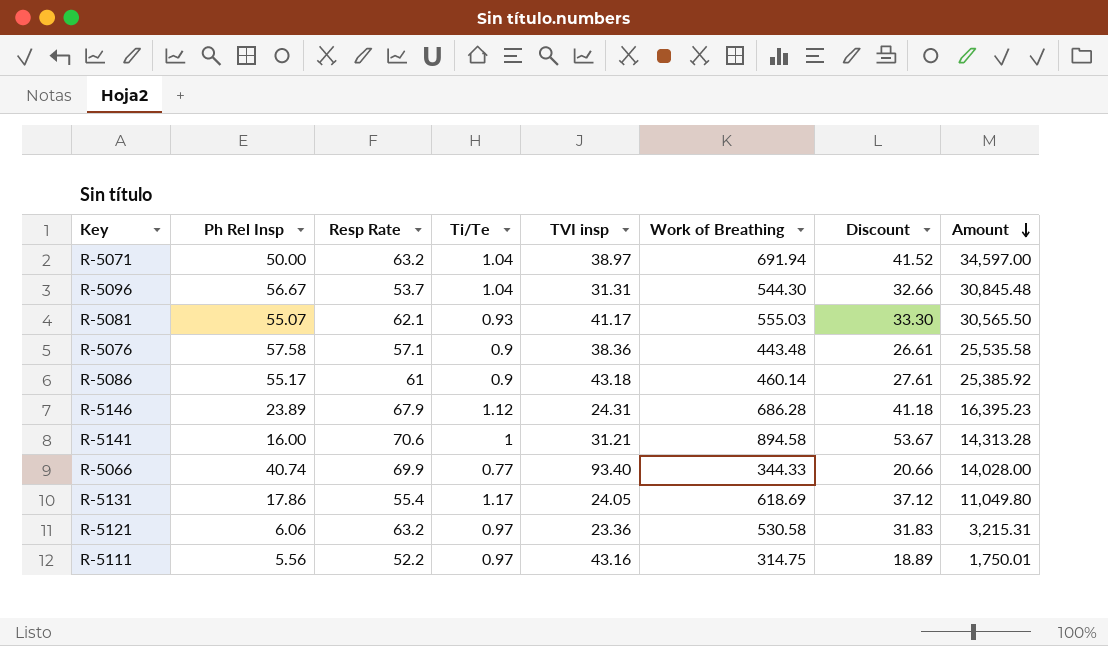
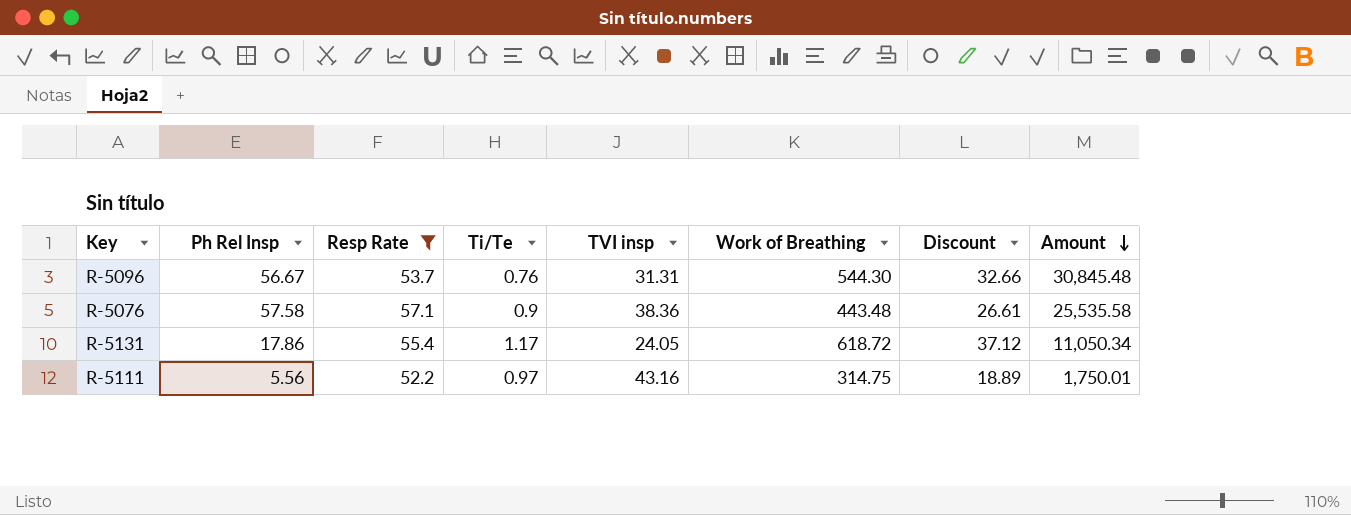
filter: none -> Resp Rate <= 57.1
R-5096 | Ti/Te: 1.04 -> 0.76
R-5131 | Work of Breathing: 618.69 -> 618.72
R-5131 | Amount: 11,049.80 -> 11,050.34

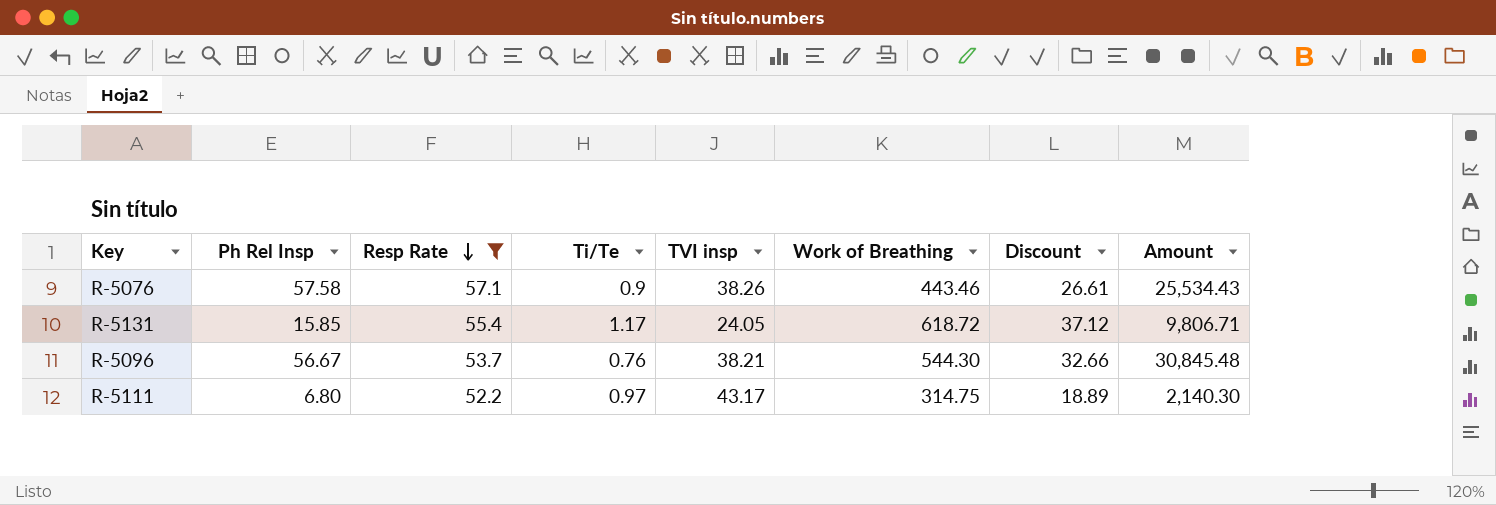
row order: Amount descending -> Resp Rate descending
R-5076 | TVI insp: 38.36 -> 38.26
R-5076 | Work of Breathing: 443.48 -> 443.46
R-5076 | Amount: 25,535.58 -> 25,534.43
R-5131 | Ph Rel Insp: 17.86 -> 15.85
R-5131 | Amount: 11,050.34 -> 9,806.71
R-5096 | TVI insp: 31.31 -> 38.21
R-5111 | Ph Rel Insp: 5.56 -> 6.80
R-5111 | TVI insp: 43.16 -> 43.17
R-5111 | Amount: 1,750.01 -> 2,140.30

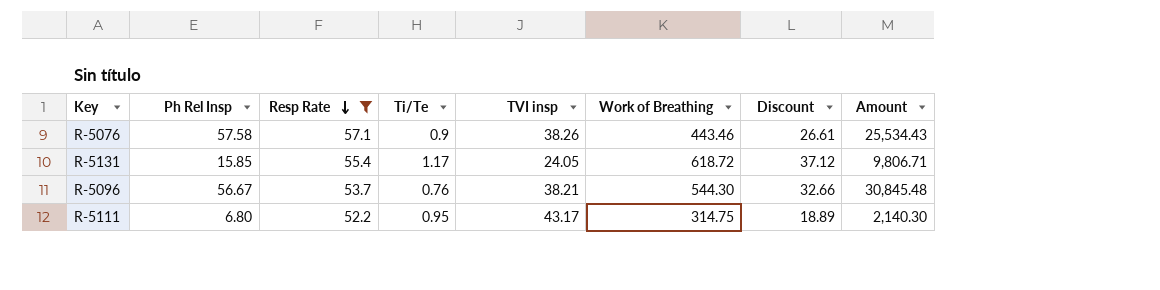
R-5111 | Ti/Te: 0.97 -> 0.95

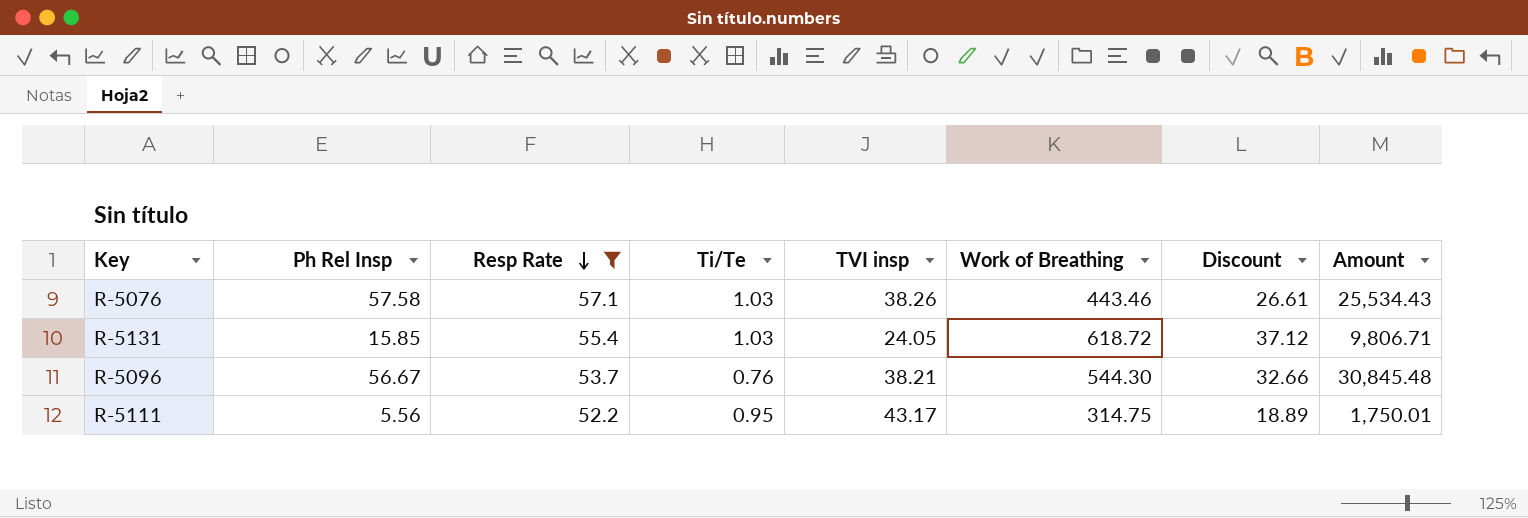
R-5076 | Ti/Te: 0.9 -> 1.03
R-5131 | Ti/Te: 1.17 -> 1.03
R-5111 | Ph Rel Insp: 6.80 -> 5.56
R-5111 | Amount: 2,140.30 -> 1,750.01

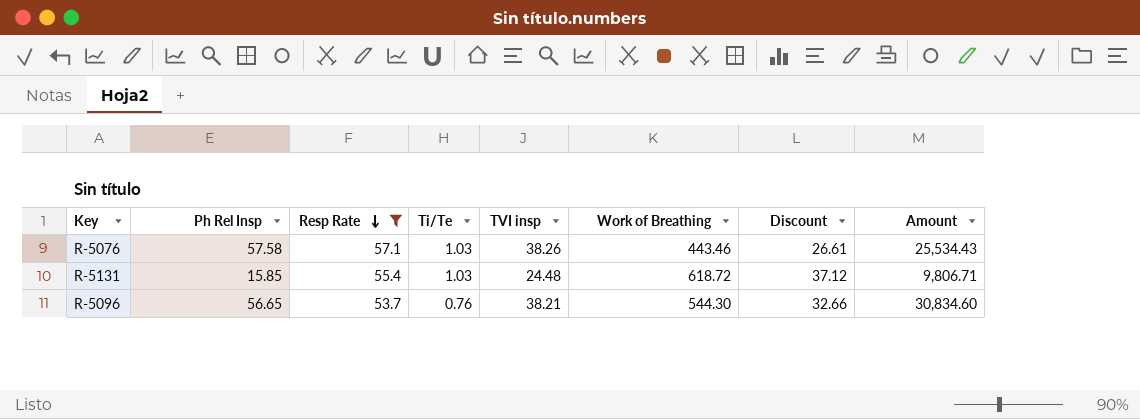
row R-5111: 5.56 | 52.2 | 0.95 | 43.17 | 314.75 | 18.89 | 1,750.01 -> none
R-5131 | TVI insp: 24.05 -> 24.48
R-5096 | Ph Rel Insp: 56.67 -> 56.65
R-5096 | Amount: 30,845.48 -> 30,834.60

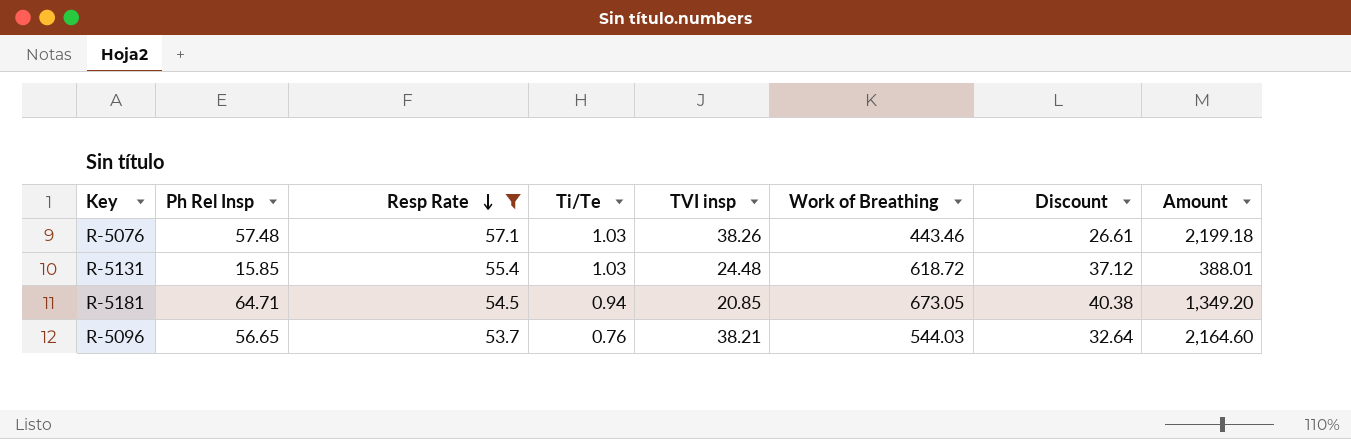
column Amount | formula: [Ph Rel Insp] * [Work of Breathing] -> [Ph Rel Insp] * [TVI insp]
R-5076 | Ph Rel Insp: 57.58 -> 57.48
row R-5181: none -> 64.71 | 54.5 | 0.94 | 20.85 | 673.05 | 40.38 | 1,349.20
R-5096 | Work of Breathing: 544.30 -> 544.03
R-5096 | Discount: 32.66 -> 32.64

